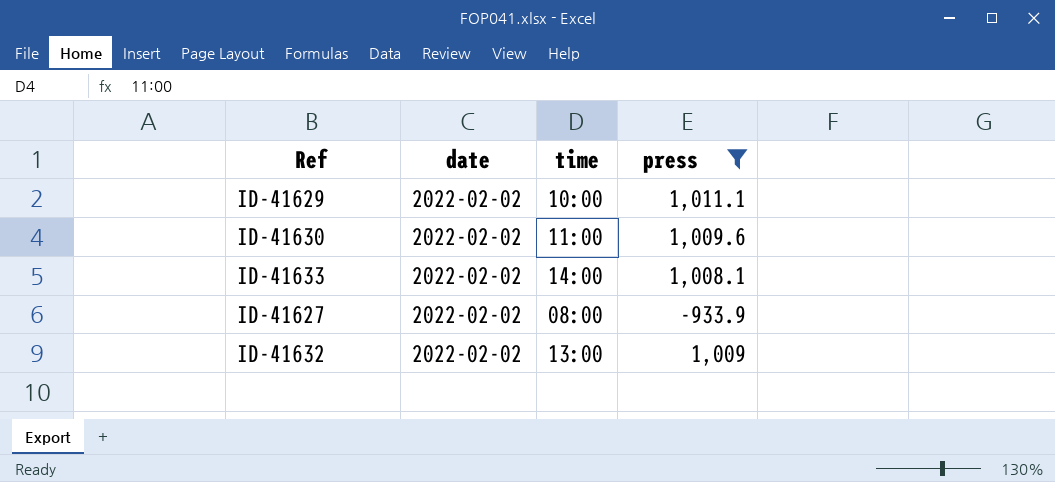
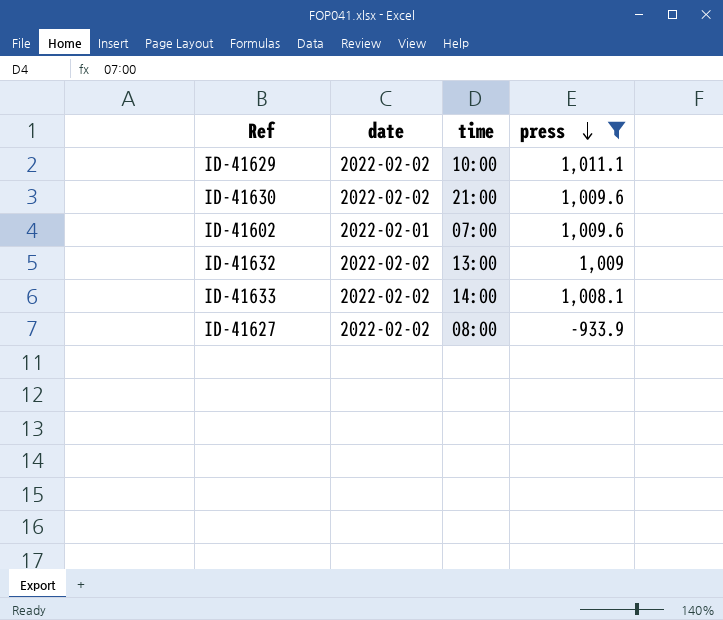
row order: none -> press descending
ID-41630 | time: 11:00 -> 21:00
row ID-41602: none -> 2022-02-01 | 07:00 | 1,009.6

